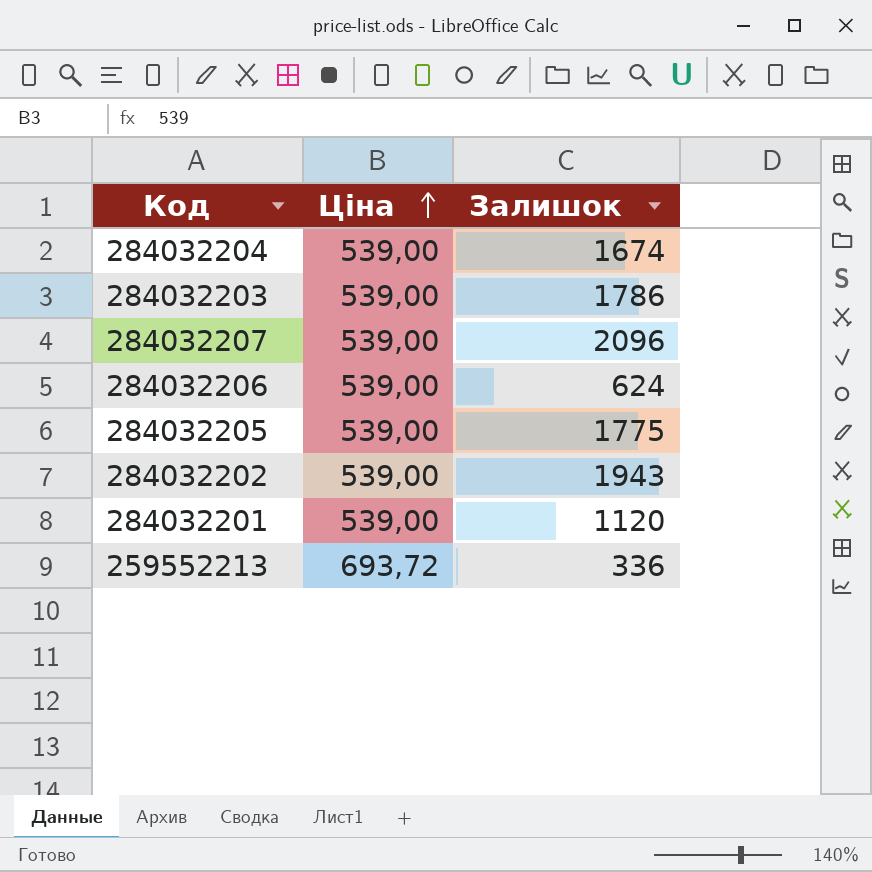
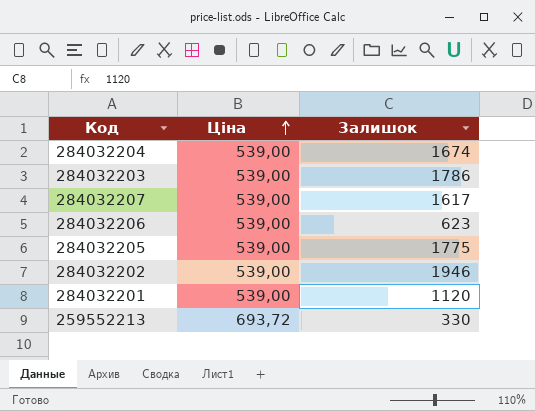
284032207 | Залишок: 2096 -> 1617
284032206 | Залишок: 624 -> 623
284032202 | Залишок: 1943 -> 1946
259552213 | Залишок: 336 -> 330

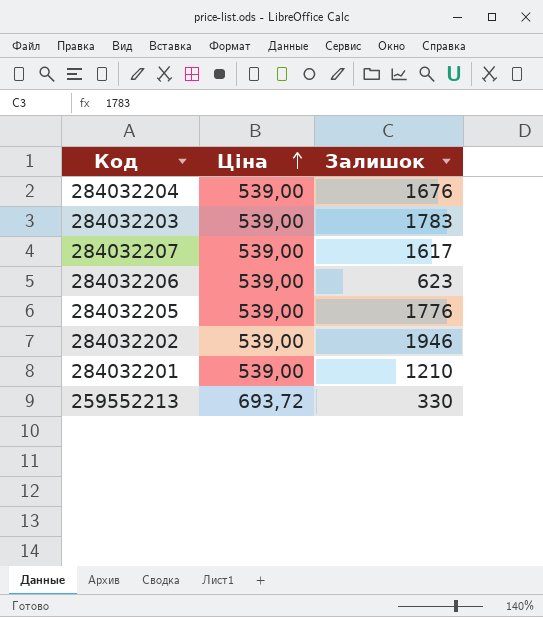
284032204 | Залишок: 1674 -> 1676
284032203 | Залишок: 1786 -> 1783
284032205 | Залишок: 1775 -> 1776
284032201 | Залишок: 1120 -> 1210

